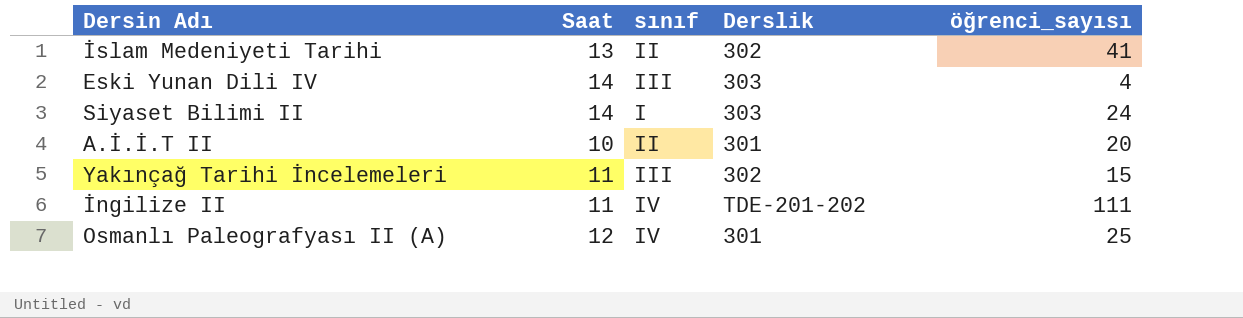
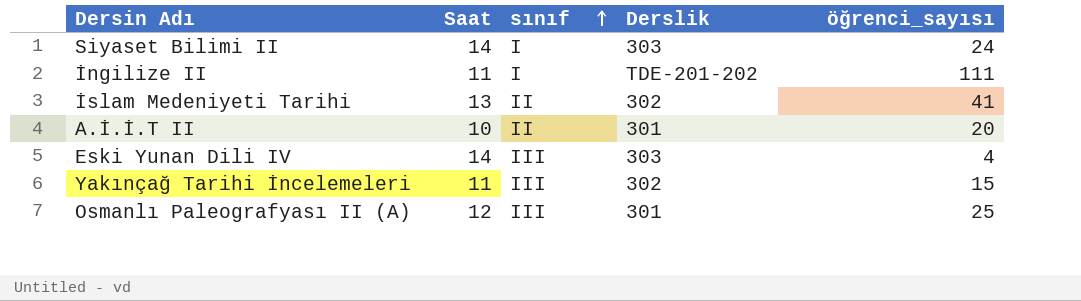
row order: none -> sınıf ascending
İngilize II | sınıf: IV -> I
Osmanlı Paleografyası II (A) | sınıf: IV -> III

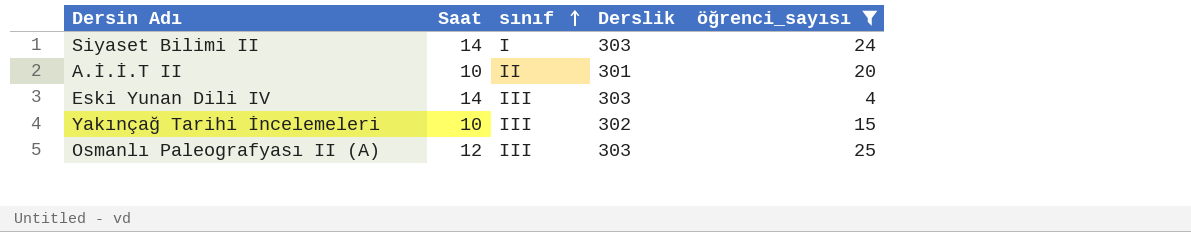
filter: none -> öğrenci_sayısı <= 25
Yakınçağ Tarihi İncelemeleri | Saat: 11 -> 10
Osmanlı Paleografyası II (A) | Derslik: 301 -> 303

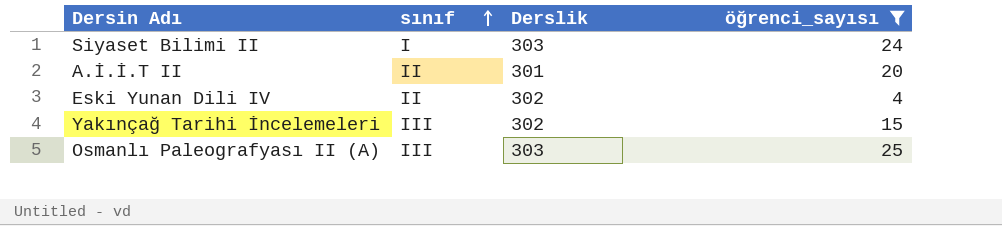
column Saat | position: 2 -> none
Eski Yunan Dili IV | sınıf: III -> II
Eski Yunan Dili IV | Derslik: 303 -> 302

